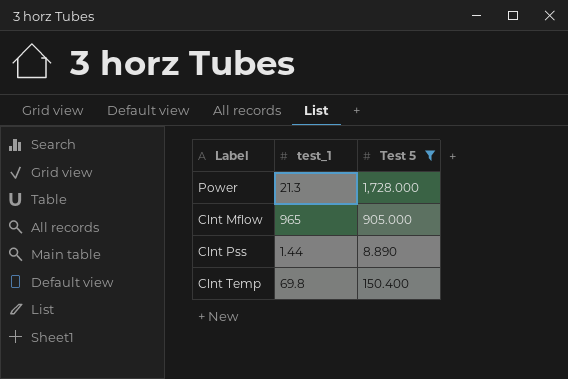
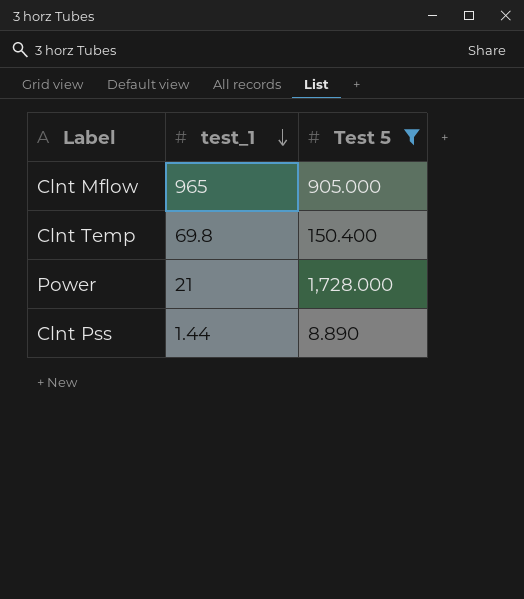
row order: none -> test_1 descending
Power | test_1: 21.3 -> 21

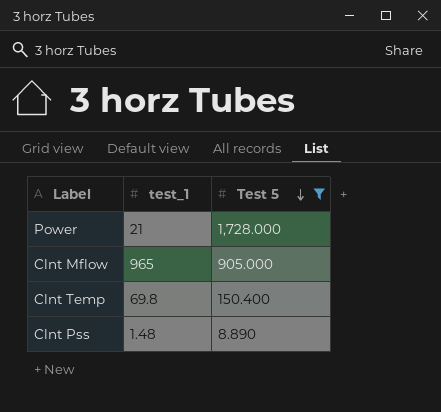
row order: test_1 descending -> Test 5 descending
Clnt Pss | test_1: 1.44 -> 1.48

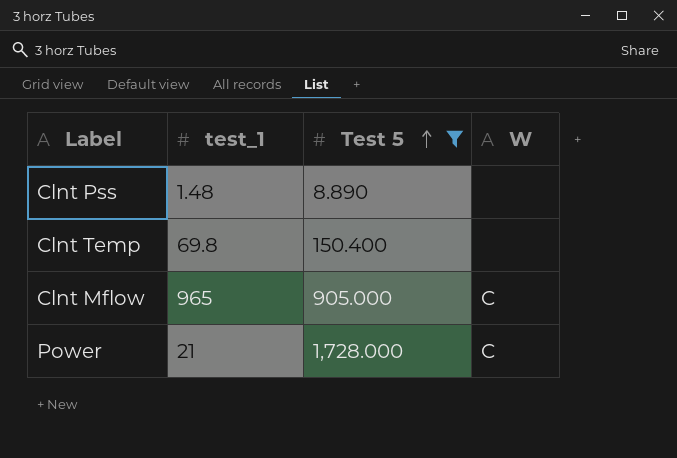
row order: Test 5 descending -> Test 5 ascending
column W | position: none -> 4

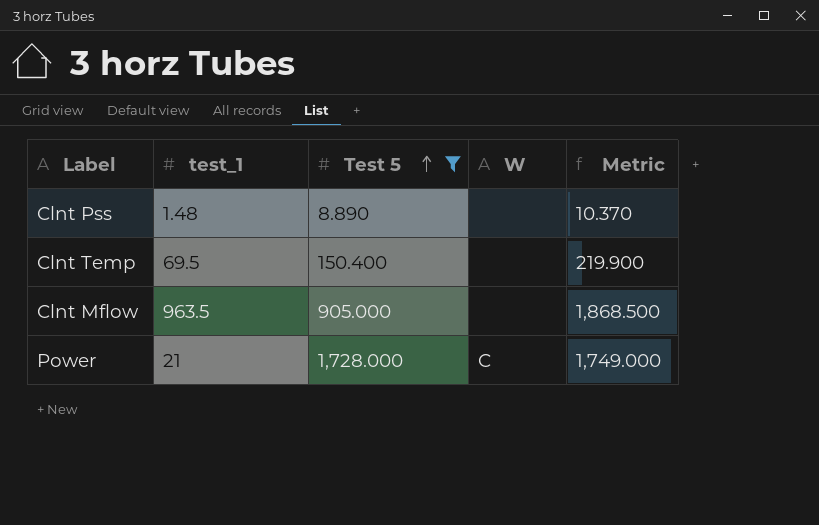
column Metric | formula: none -> [test_1] + [Test 5]
Clnt Temp | test_1: 69.8 -> 69.5
Clnt Mflow | test_1: 965 -> 963.5
Clnt Mflow | W: C -> none

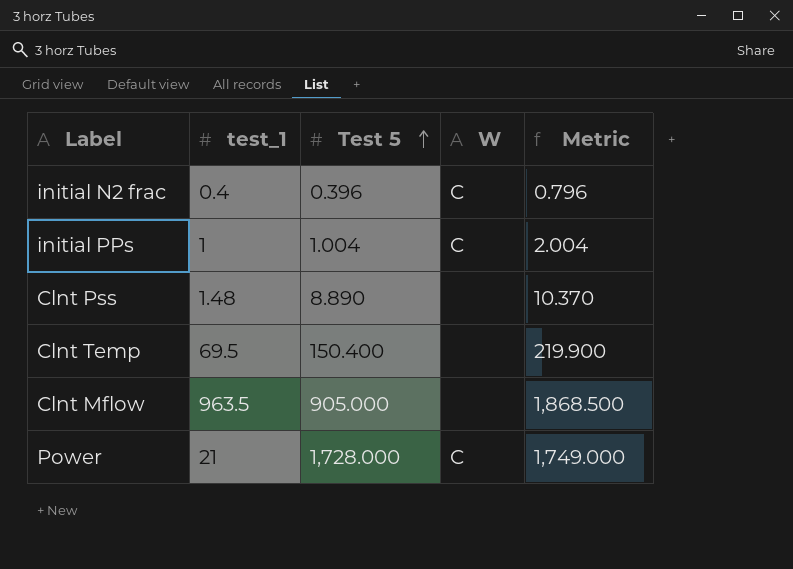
filter: Test 5 >= 8.890 -> none

